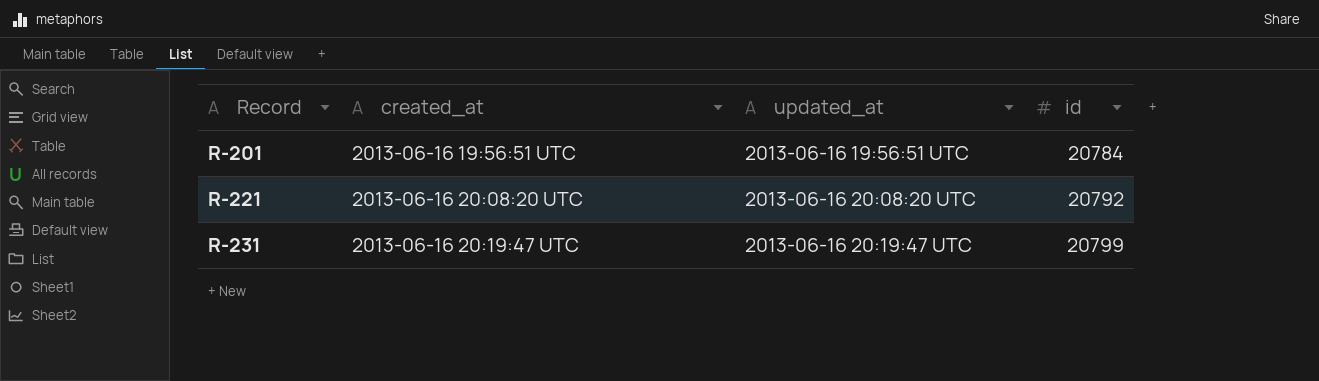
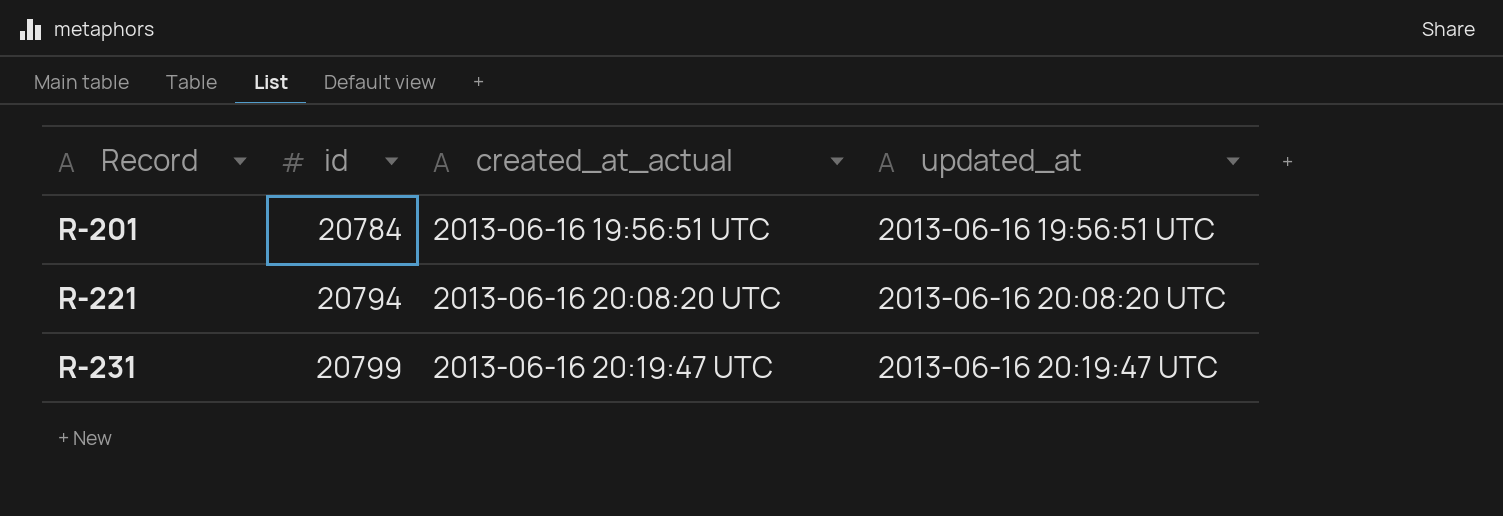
column id | position: 4 -> 2
column name: created_at -> created_at_actual
R-221 | id: 20792 -> 20794

